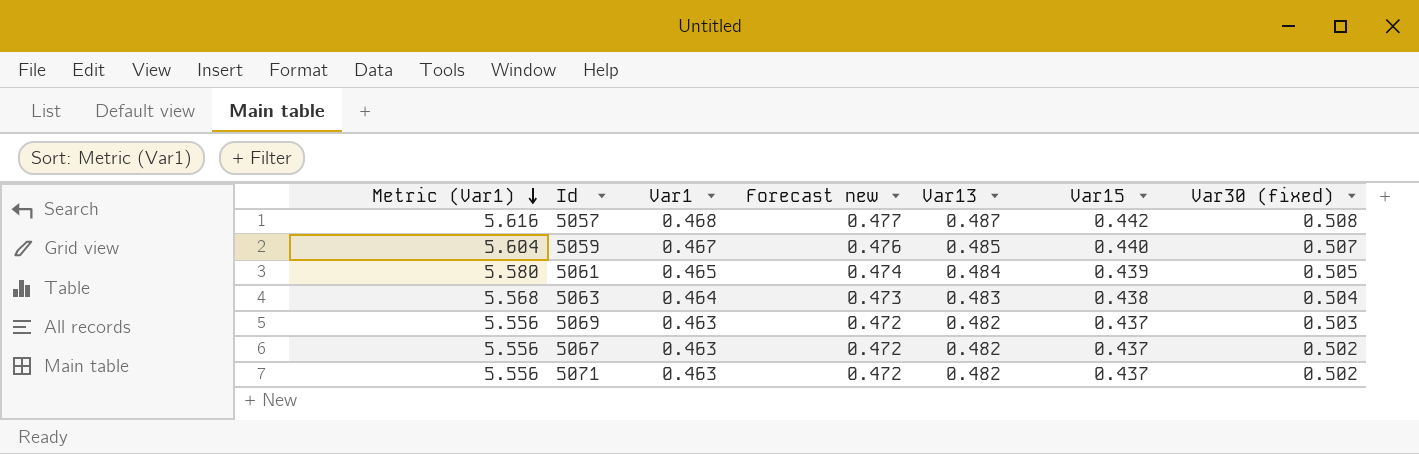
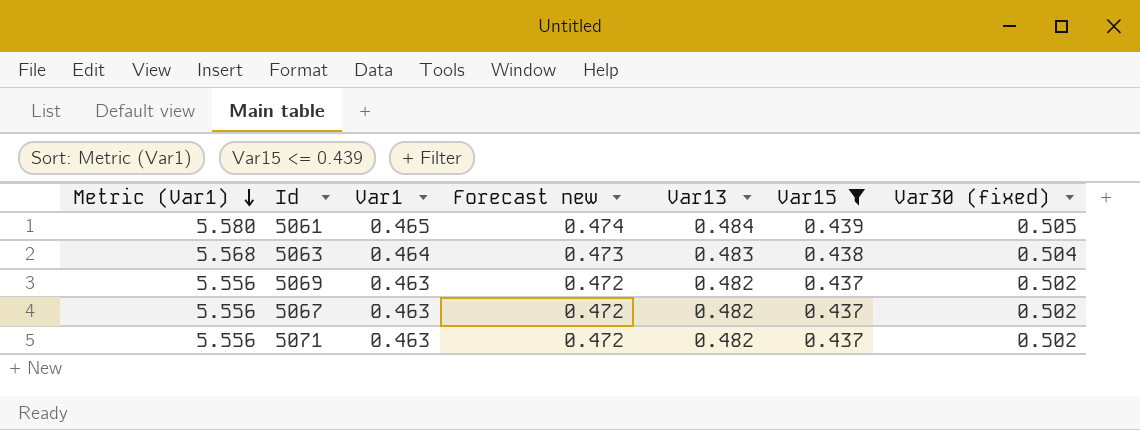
filter: none -> Var15 <= 0.439
5069 | Var30 (fixed): 0.503 -> 0.502

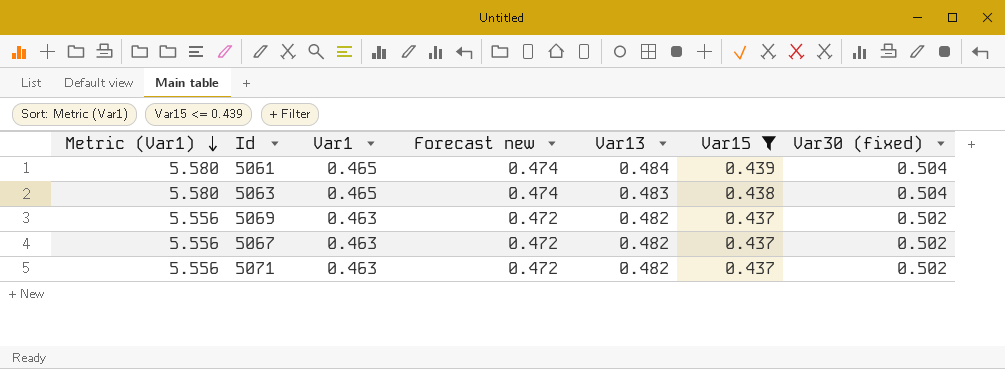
5061 | Var30 (fixed): 0.505 -> 0.504
5063 | Metric (Var1): 5.568 -> 5.580
5063 | Var1: 0.464 -> 0.465
5063 | Forecast new: 0.473 -> 0.474

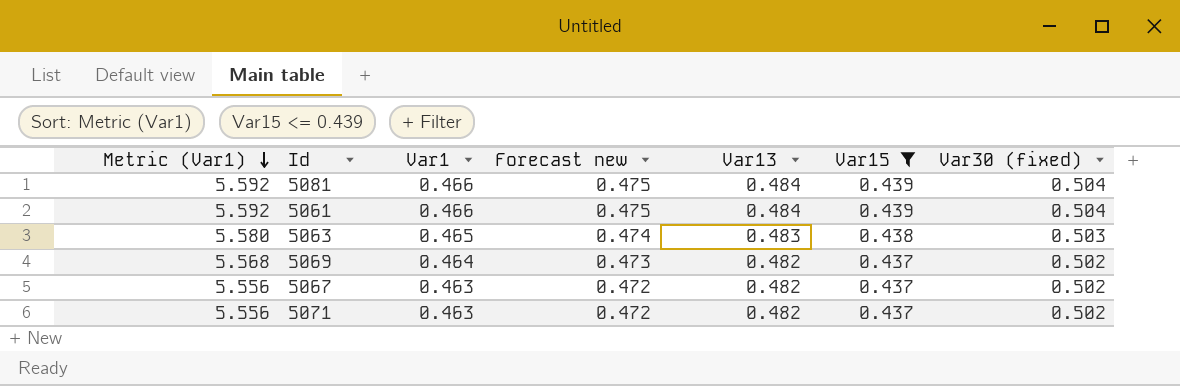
row 5081: none -> 5.592 | 0.466 | 0.475 | 0.484 | 0.439 | 0.504
5061 | Metric (Var1): 5.580 -> 5.592
5061 | Var1: 0.465 -> 0.466
5061 | Forecast new: 0.474 -> 0.475
5063 | Var30 (fixed): 0.504 -> 0.503
5069 | Metric (Var1): 5.556 -> 5.568
5069 | Var1: 0.463 -> 0.464
5069 | Forecast new: 0.472 -> 0.473

